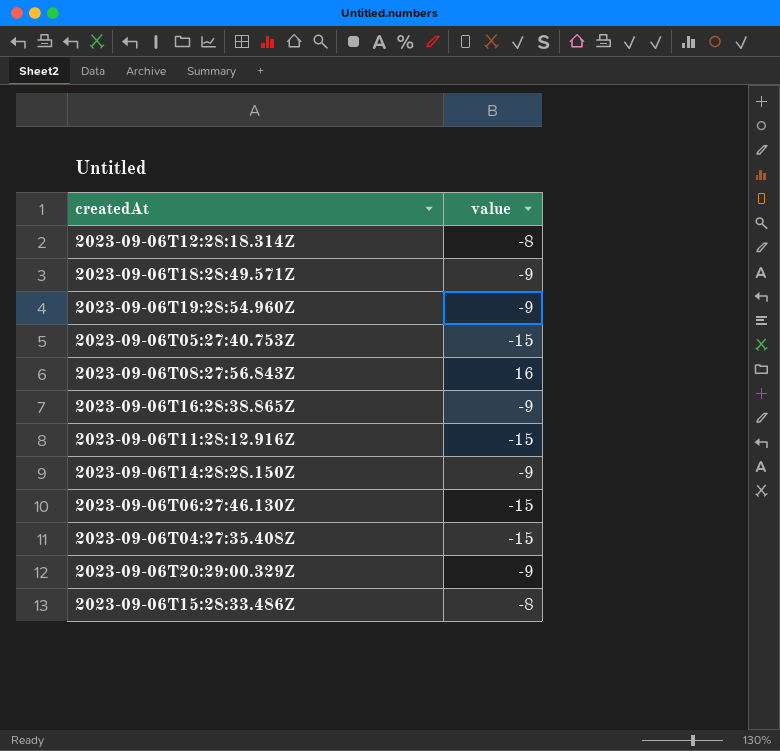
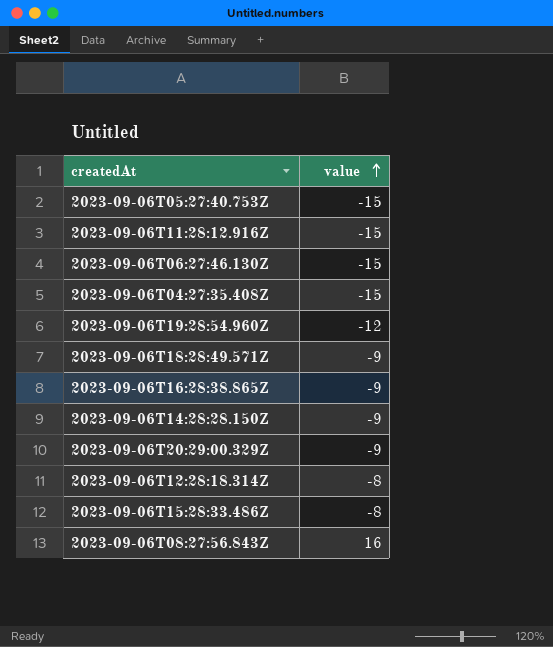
row order: none -> value ascending
2023-09-06T19:28:54.960Z | value: -9 -> -12

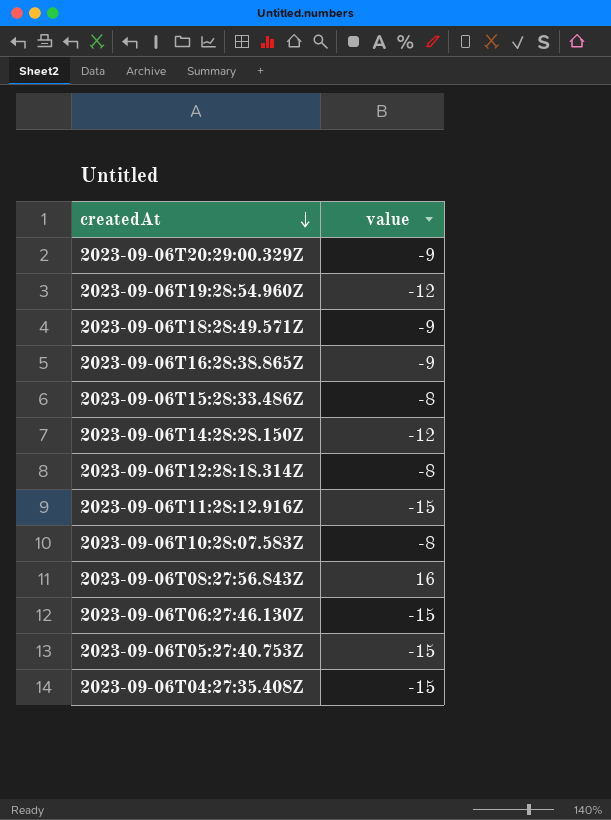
row order: value ascending -> createdAt descending
2023-09-06T14:28:28.150Z | value: -9 -> -12
row 2023-09-06T10:28:07.583Z: none -> -8

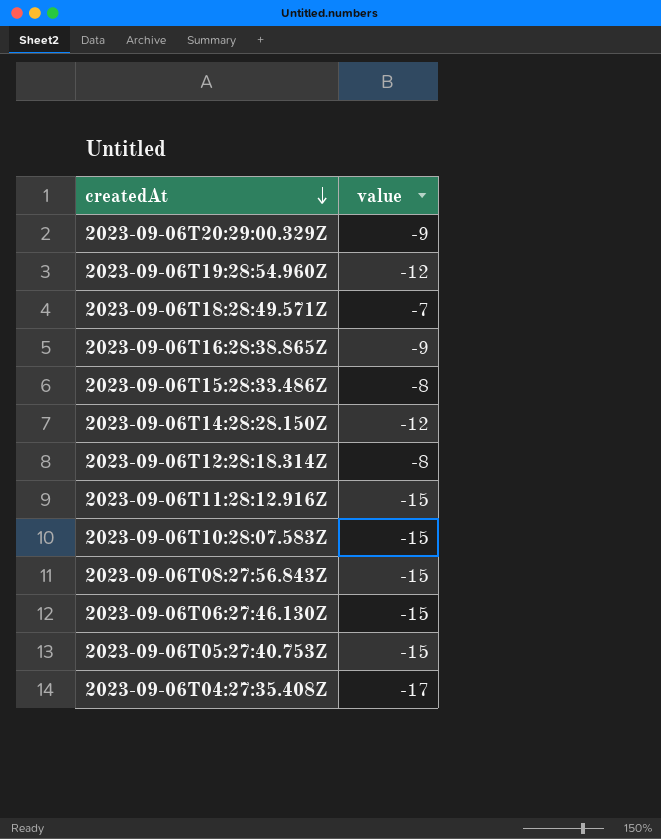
2023-09-06T18:28:49.571Z | value: -9 -> -7
2023-09-06T10:28:07.583Z | value: -8 -> -15
2023-09-06T08:27:56.843Z | value: 16 -> -15
2023-09-06T04:27:35.408Z | value: -15 -> -17

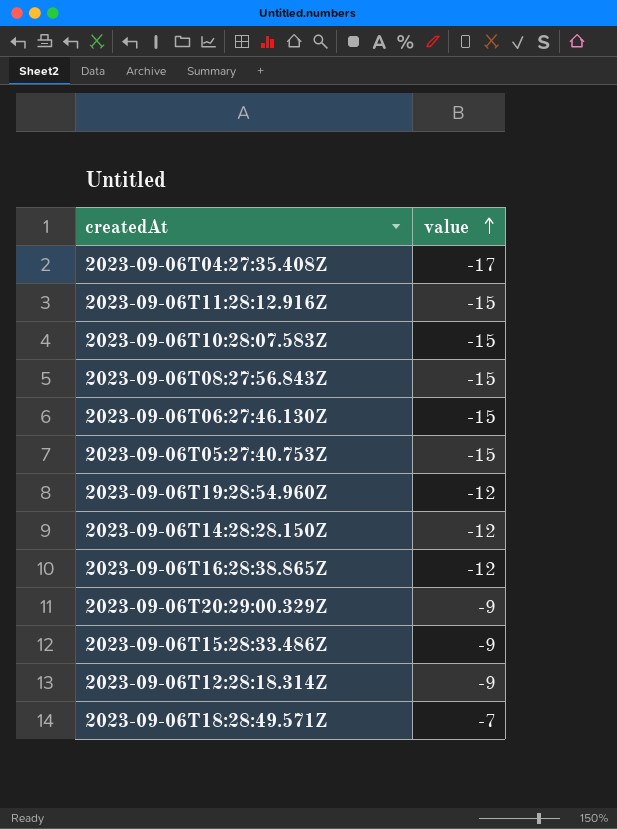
row order: createdAt descending -> value ascending
2023-09-06T16:28:38.865Z | value: -9 -> -12
2023-09-06T15:28:33.486Z | value: -8 -> -9
2023-09-06T12:28:18.314Z | value: -8 -> -9

